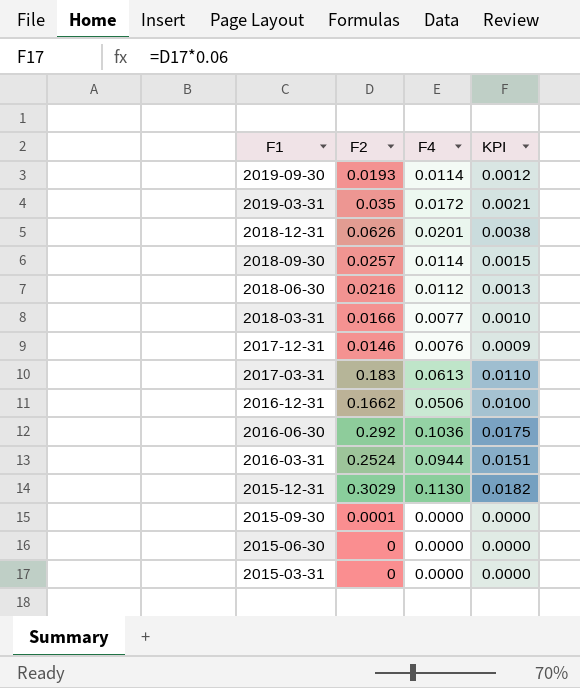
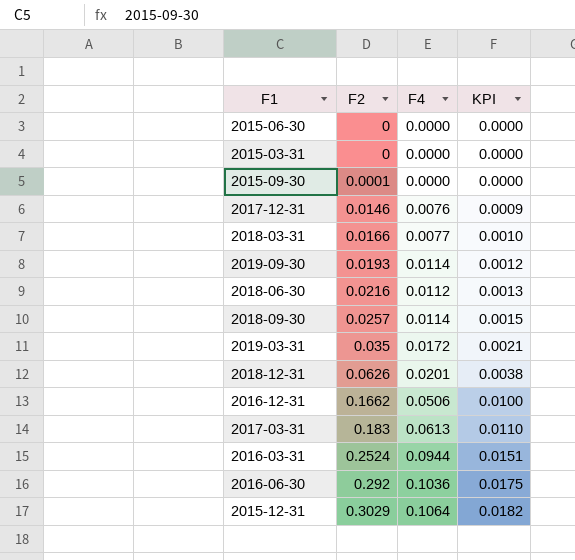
row order: F1 descending -> F2 ascending
2015-12-31 | F4: 0.1130 -> 0.1064

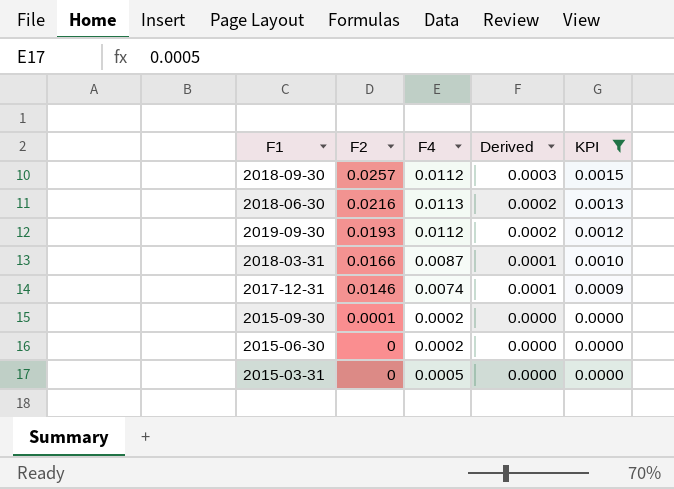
filter: none -> KPI <= 0.0015
row order: F2 ascending -> F2 descending
column Derived | formula: none -> [F2] * [F4]
2018-09-30 | F4: 0.0114 -> 0.0112
2018-06-30 | F4: 0.0112 -> 0.0113
2019-09-30 | F4: 0.0114 -> 0.0112
2018-03-31 | F4: 0.0077 -> 0.0087
2017-12-31 | F4: 0.0076 -> 0.0074
2015-09-30 | F4: 0.0000 -> 0.0002
2015-06-30 | F4: 0.0000 -> 0.0002
2015-03-31 | F4: 0.0000 -> 0.0005

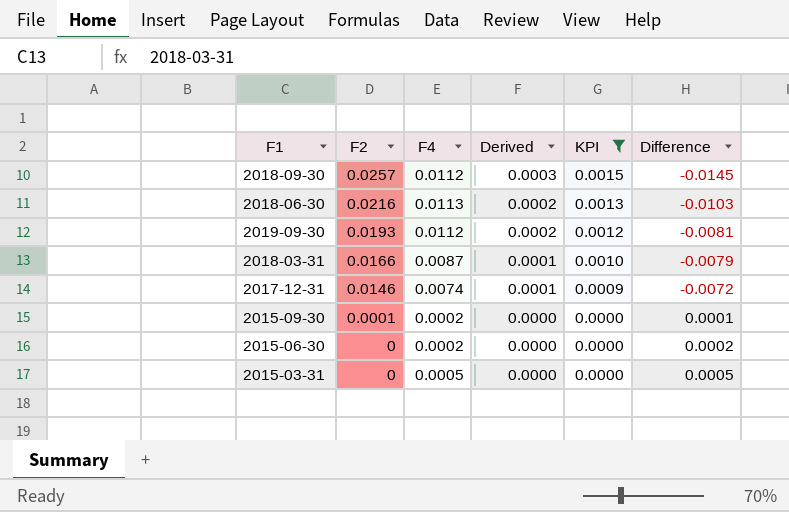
column Difference | formula: none -> [F4] - [F2]

